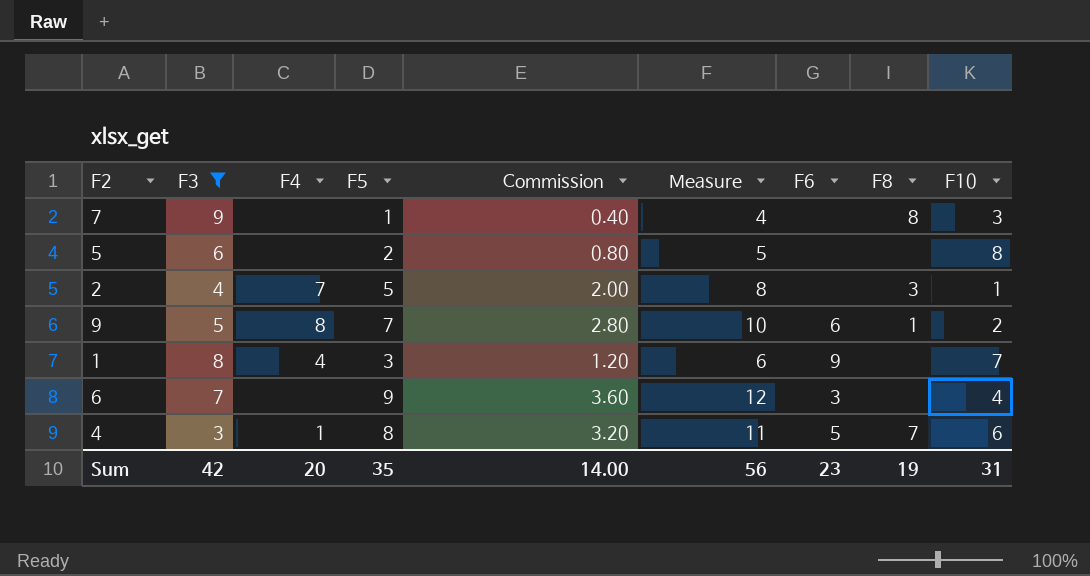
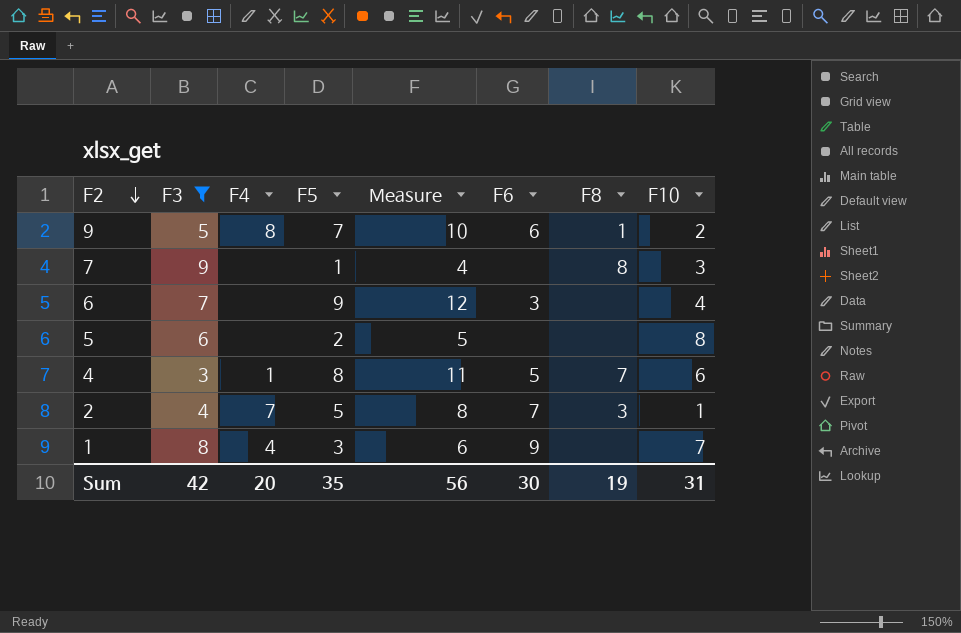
row order: none -> F2 descending
column Commission | formula: [F5] * 0.4 -> none
2 | F6: none -> 7
Sum | F6: 23 -> 30

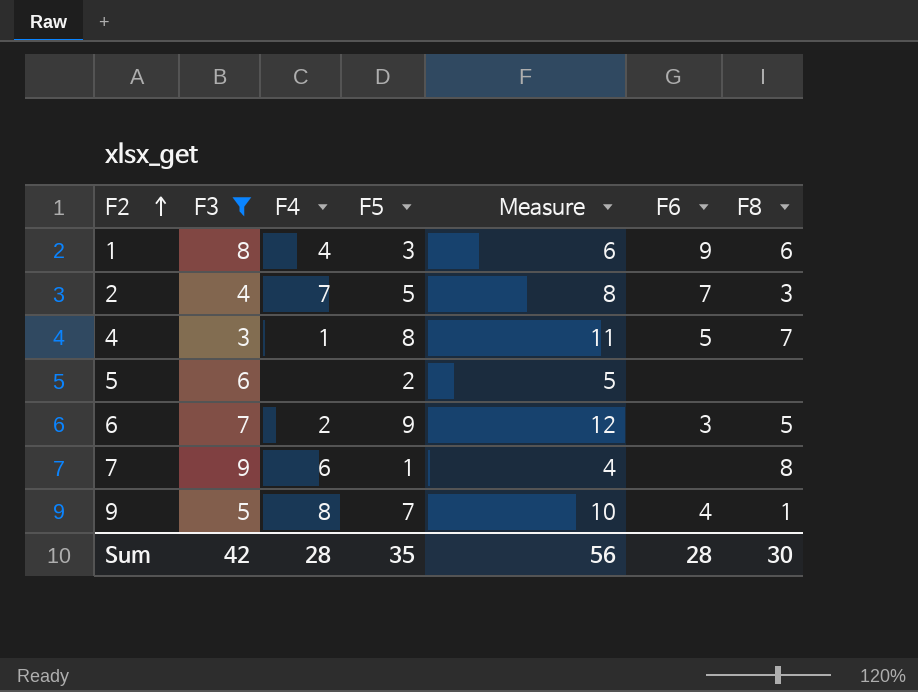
row order: F2 descending -> F2 ascending
column F10 | position: 8 -> none
1 | F8: none -> 6
6 | F4: none -> 2
6 | F8: none -> 5
7 | F4: none -> 6
9 | F6: 6 -> 4
Sum | F4: 20 -> 28
Sum | F6: 30 -> 28
Sum | F8: 19 -> 30

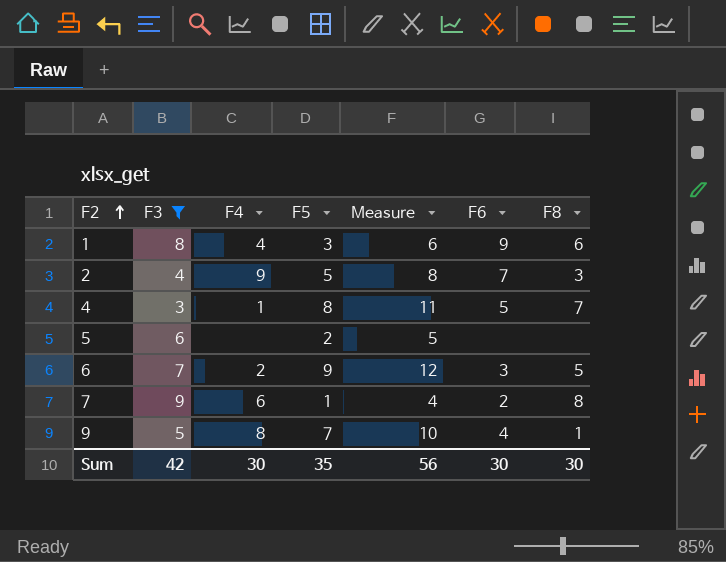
2 | F4: 7 -> 9
7 | F6: none -> 2
Sum | F4: 28 -> 30
Sum | F6: 28 -> 30

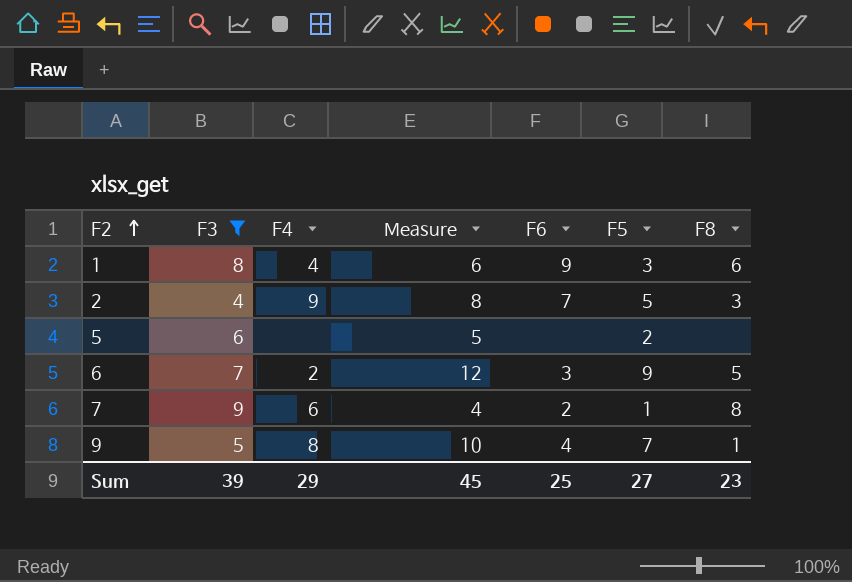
column F5 | position: 4 -> 6
row 4: 3 | 1 | 8 | 11 | 5 | 7 -> none
Sum | F3: 42 -> 39
Sum | F4: 30 -> 29
Sum | Measure: 56 -> 45
Sum | F6: 30 -> 25
Sum | F5: 35 -> 27
Sum | F8: 30 -> 23

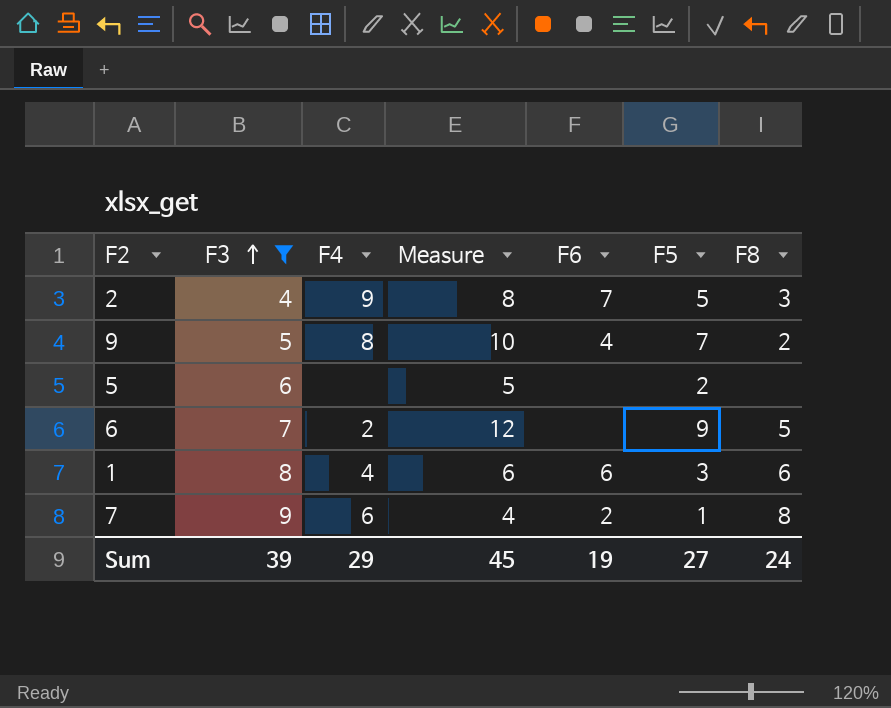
row order: F2 ascending -> F3 ascending
9 | F8: 1 -> 2
6 | F6: 3 -> none
1 | F6: 9 -> 6
Sum | F6: 25 -> 19
Sum | F8: 23 -> 24

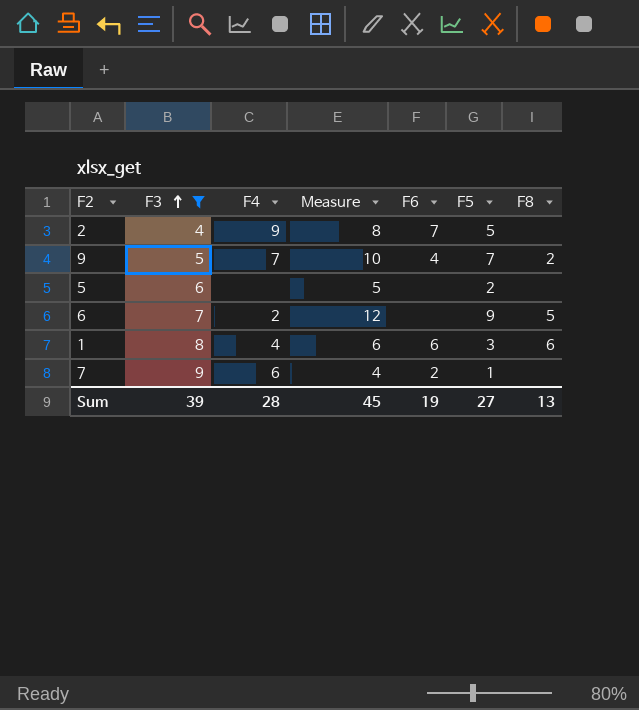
2 | F8: 3 -> none
9 | F4: 8 -> 7
7 | F8: 8 -> none
Sum | F4: 29 -> 28
Sum | F8: 24 -> 13

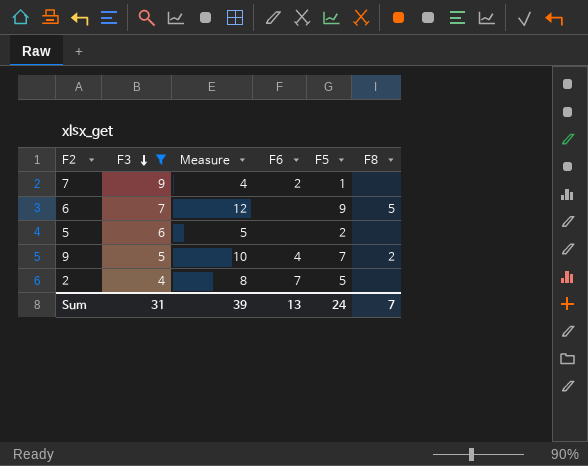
row order: F3 ascending -> F3 descending
column F4 | position: 3 -> none
row 1: 8 | 4 | 6 | 6 | 3 | 6 -> none
Sum | F3: 39 -> 31
Sum | Measure: 45 -> 39
Sum | F6: 19 -> 13
Sum | F5: 27 -> 24
Sum | F8: 13 -> 7

